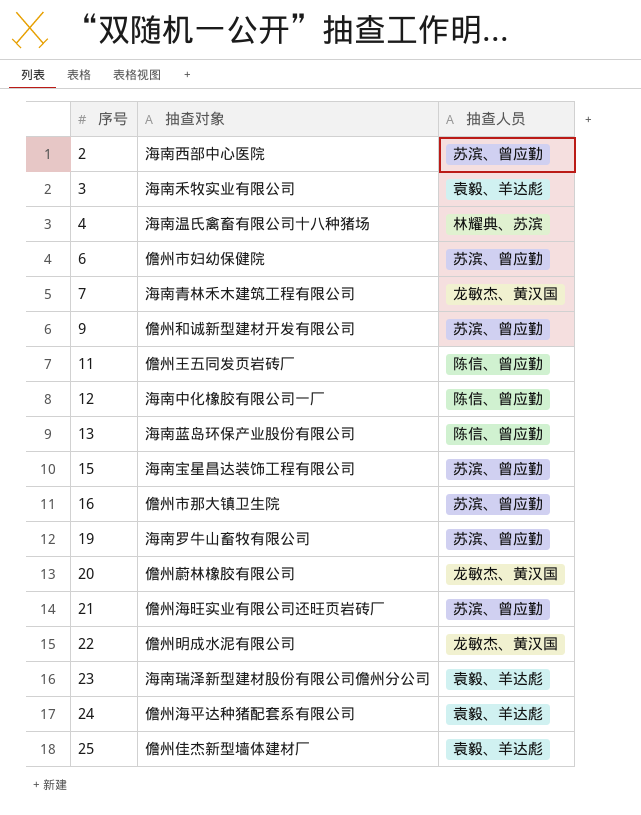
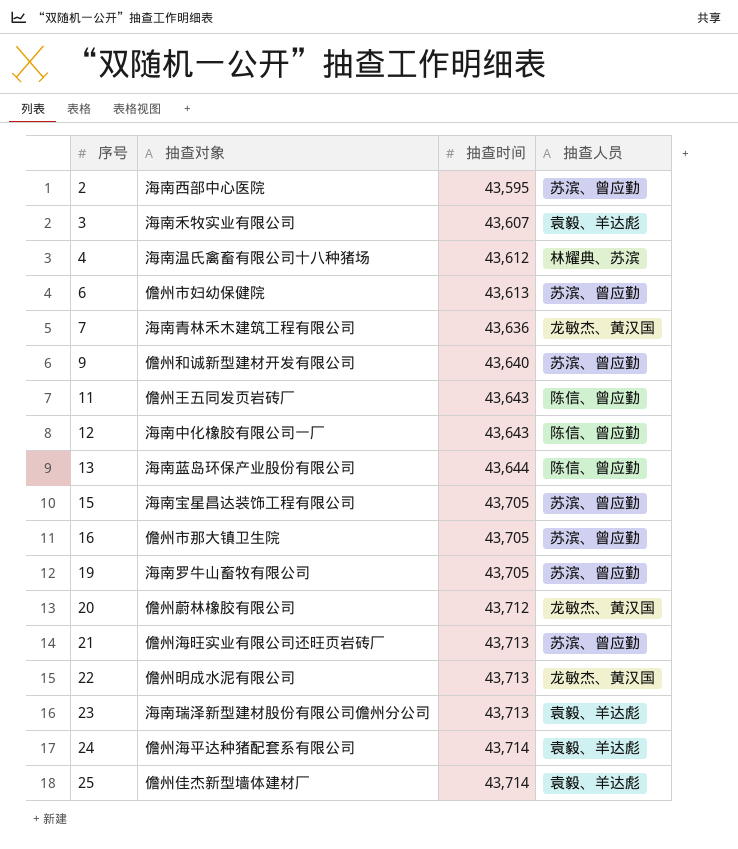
column 抽查时间 | position: none -> 3

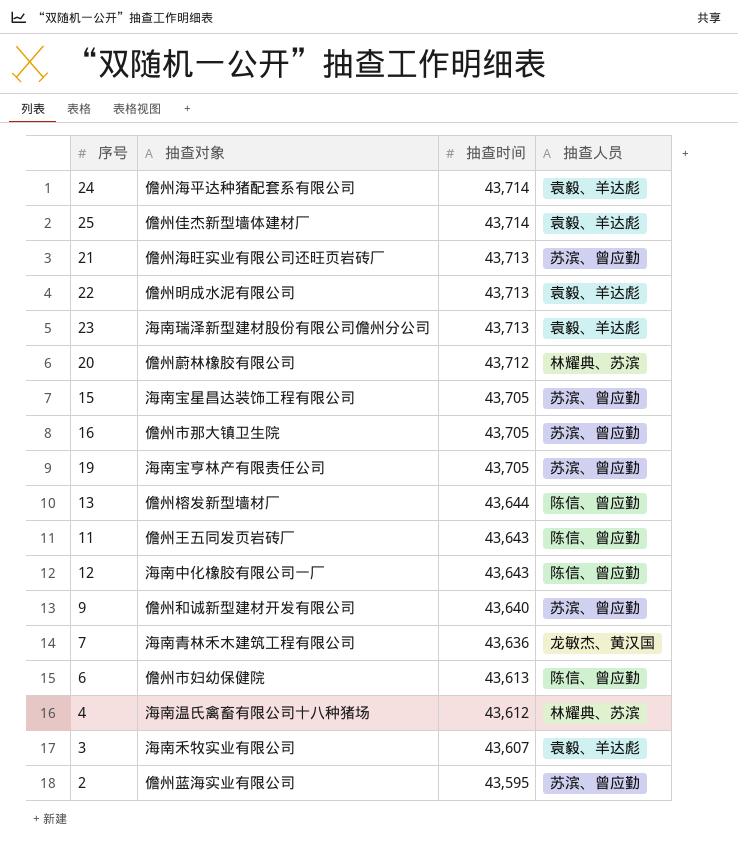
row order: 序号 ascending -> 抽查时间 descending
22 | 抽查人员: 龙敏杰、黄汉国 -> 袁毅、羊达彪
20 | 抽查人员: 龙敏杰、黄汉国 -> 林耀典、苏滨
19 | 抽查对象: 海南罗牛山畜牧有限公司 -> 海南宝亨林产有限责任公司
13 | 抽查对象: 海南蓝岛环保产业股份有限公司 -> 儋州榕发新型墙材厂
6 | 抽查人员: 苏滨、曾应勤 -> 陈信、曾应勤
2 | 抽查对象: 海南西部中心医院 -> 儋州蓝海实业有限公司

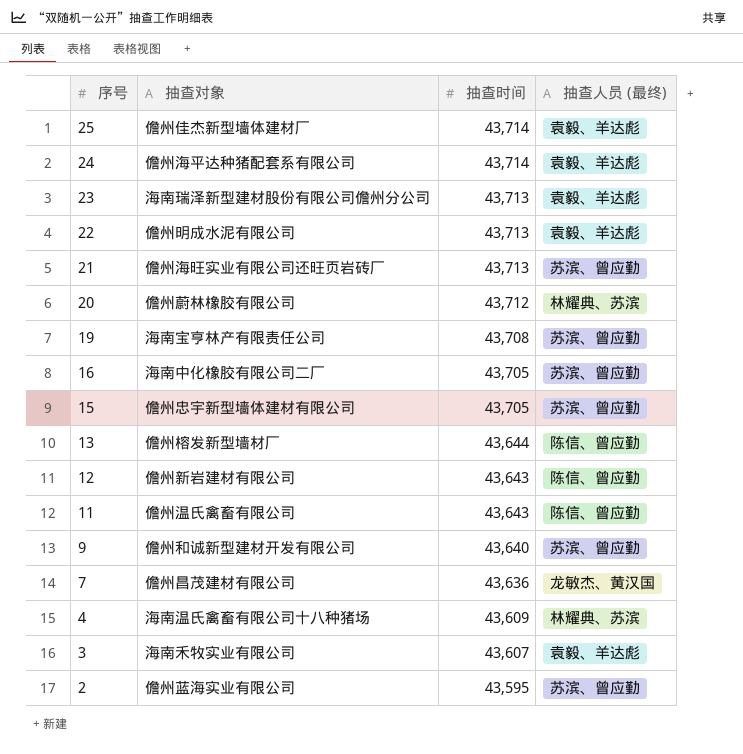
row order: 抽查时间 descending -> 序号 descending
column name: 抽查人员 -> 抽查人员 (最终)
row 6: 儋州市妇幼保健院 | 43,613 | 陈信、曾应勤 -> none
19 | 抽查时间: 43,705 -> 43,708
16 | 抽查对象: 儋州市那大镇卫生院 -> 海南中化橡胶有限公司二厂
15 | 抽查对象: 海南宝星昌达装饰工程有限公司 -> 儋州忠宇新型墙体建材有限公司
12 | 抽查对象: 海南中化橡胶有限公司一厂 -> 儋州新岩建材有限公司
11 | 抽查对象: 儋州王五同发页岩砖厂 -> 儋州温氏禽畜有限公司
7 | 抽查对象: 海南青林禾木建筑工程有限公司 -> 儋州昌茂建材有限公司
4 | 抽查时间: 43,612 -> 43,609

